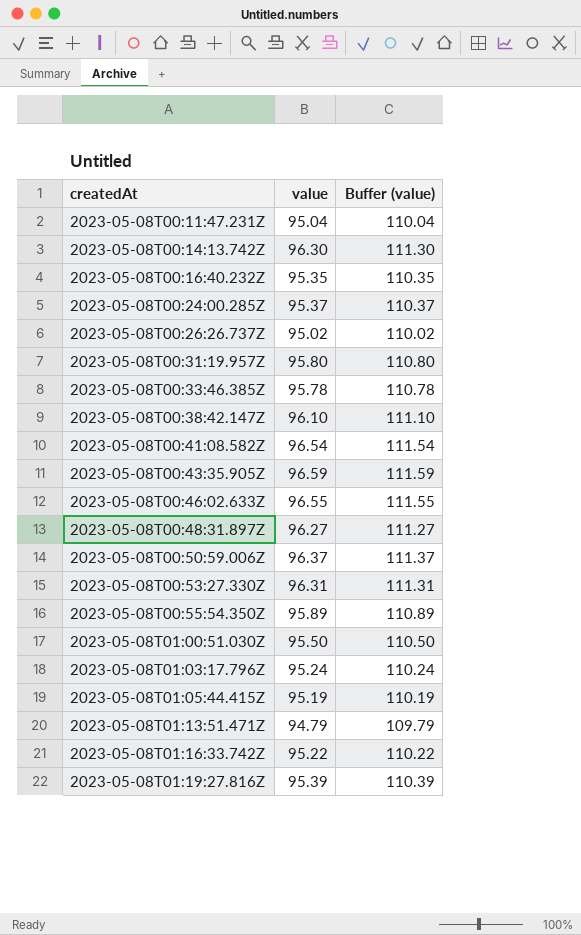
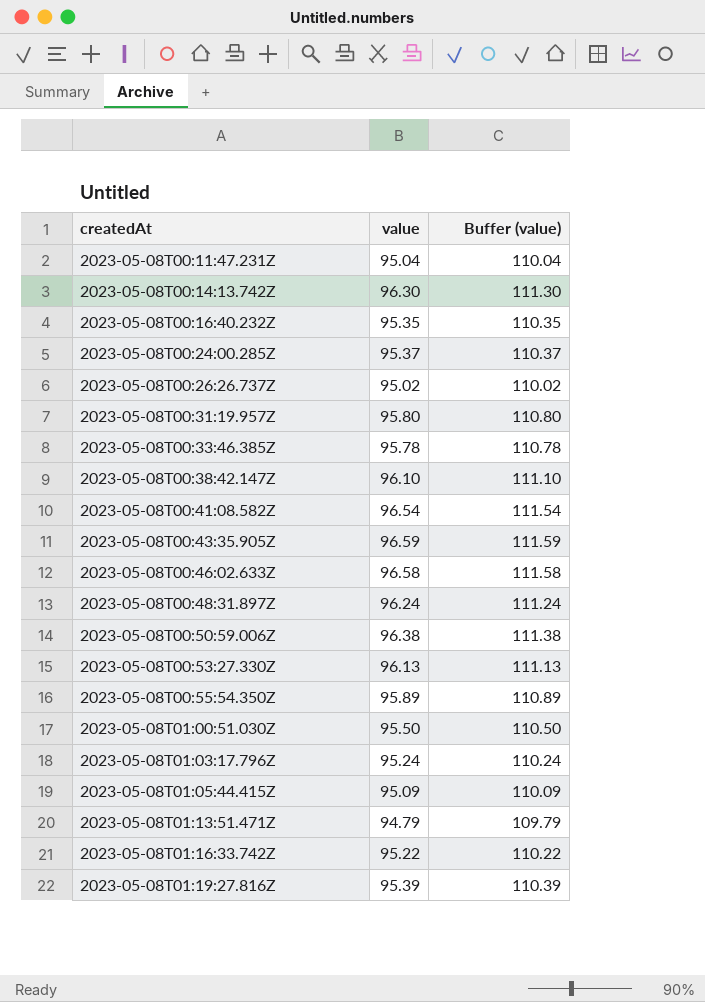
2023-05-08T00:46:02.633Z | value: 96.55 -> 96.58
2023-05-08T00:46:02.633Z | Buffer (value): 111.55 -> 111.58
2023-05-08T00:48:31.897Z | value: 96.27 -> 96.24
2023-05-08T00:48:31.897Z | Buffer (value): 111.27 -> 111.24
2023-05-08T00:50:59.006Z | value: 96.37 -> 96.38
2023-05-08T00:50:59.006Z | Buffer (value): 111.37 -> 111.38
2023-05-08T00:53:27.330Z | value: 96.31 -> 96.13
2023-05-08T00:53:27.330Z | Buffer (value): 111.31 -> 111.13
2023-05-08T01:05:44.415Z | value: 95.19 -> 95.09
2023-05-08T01:05:44.415Z | Buffer (value): 110.19 -> 110.09

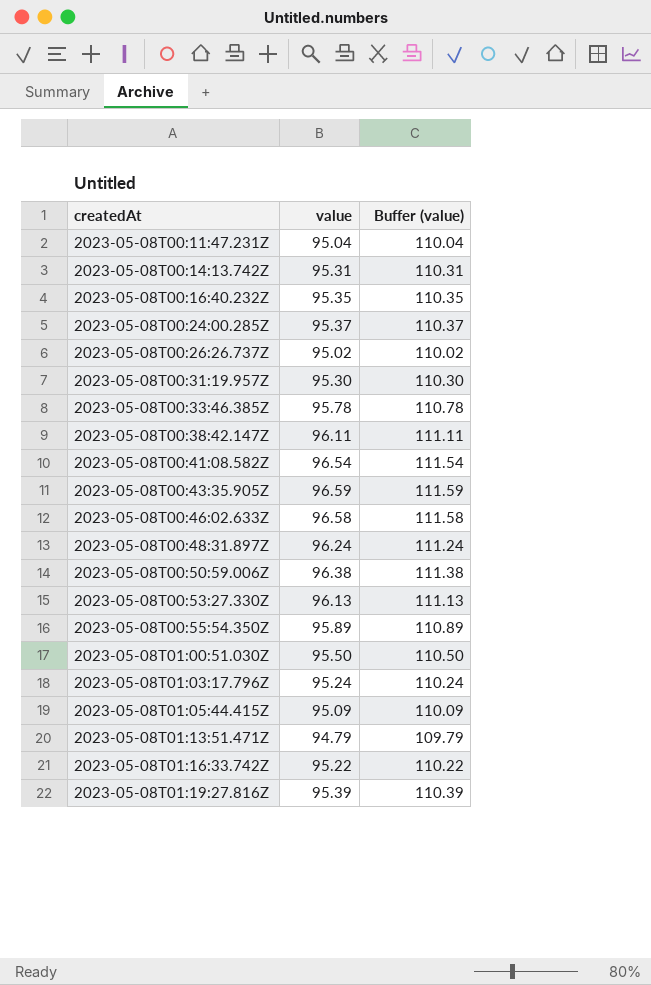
2023-05-08T00:14:13.742Z | value: 96.30 -> 95.31
2023-05-08T00:14:13.742Z | Buffer (value): 111.30 -> 110.31
2023-05-08T00:31:19.957Z | value: 95.80 -> 95.30
2023-05-08T00:31:19.957Z | Buffer (value): 110.80 -> 110.30
2023-05-08T00:38:42.147Z | value: 96.10 -> 96.11
2023-05-08T00:38:42.147Z | Buffer (value): 111.10 -> 111.11

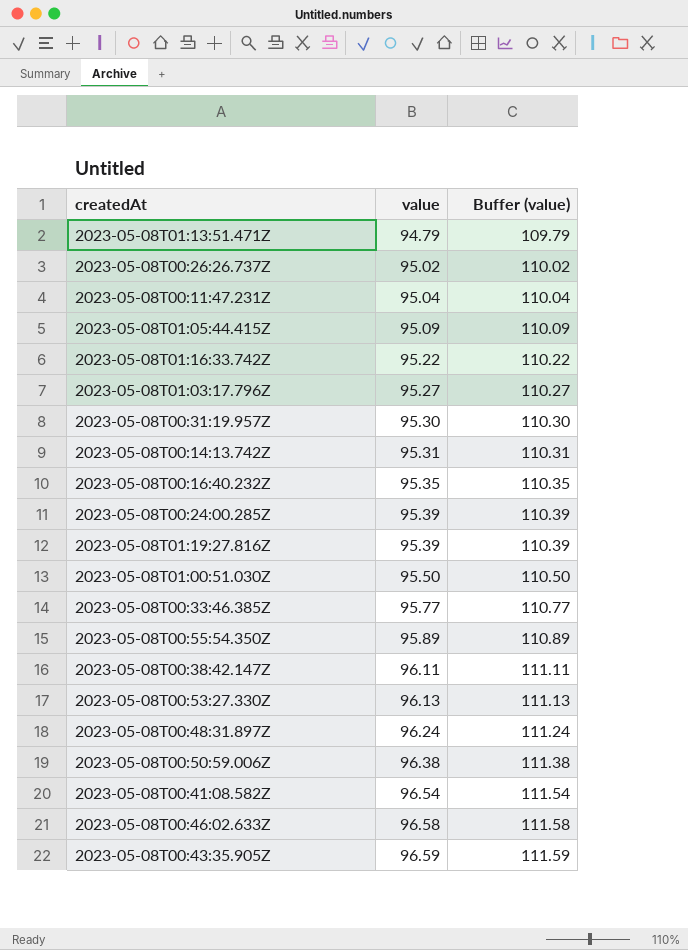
row order: createdAt ascending -> value ascending
2023-05-08T01:03:17.796Z | value: 95.24 -> 95.27
2023-05-08T01:03:17.796Z | Buffer (value): 110.24 -> 110.27
2023-05-08T00:24:00.285Z | value: 95.37 -> 95.39
2023-05-08T00:24:00.285Z | Buffer (value): 110.37 -> 110.39
2023-05-08T00:33:46.385Z | value: 95.78 -> 95.77
2023-05-08T00:33:46.385Z | Buffer (value): 110.78 -> 110.77

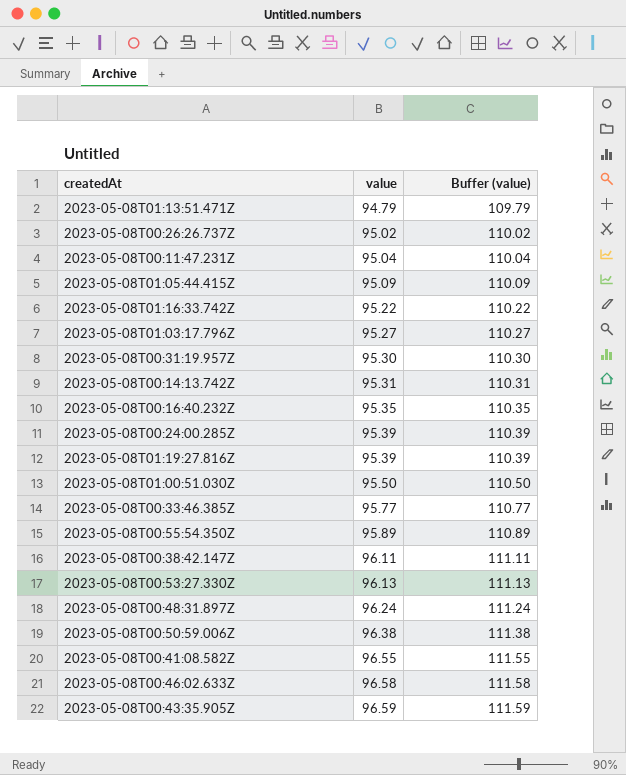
2023-05-08T00:41:08.582Z | value: 96.54 -> 96.55
2023-05-08T00:41:08.582Z | Buffer (value): 111.54 -> 111.55

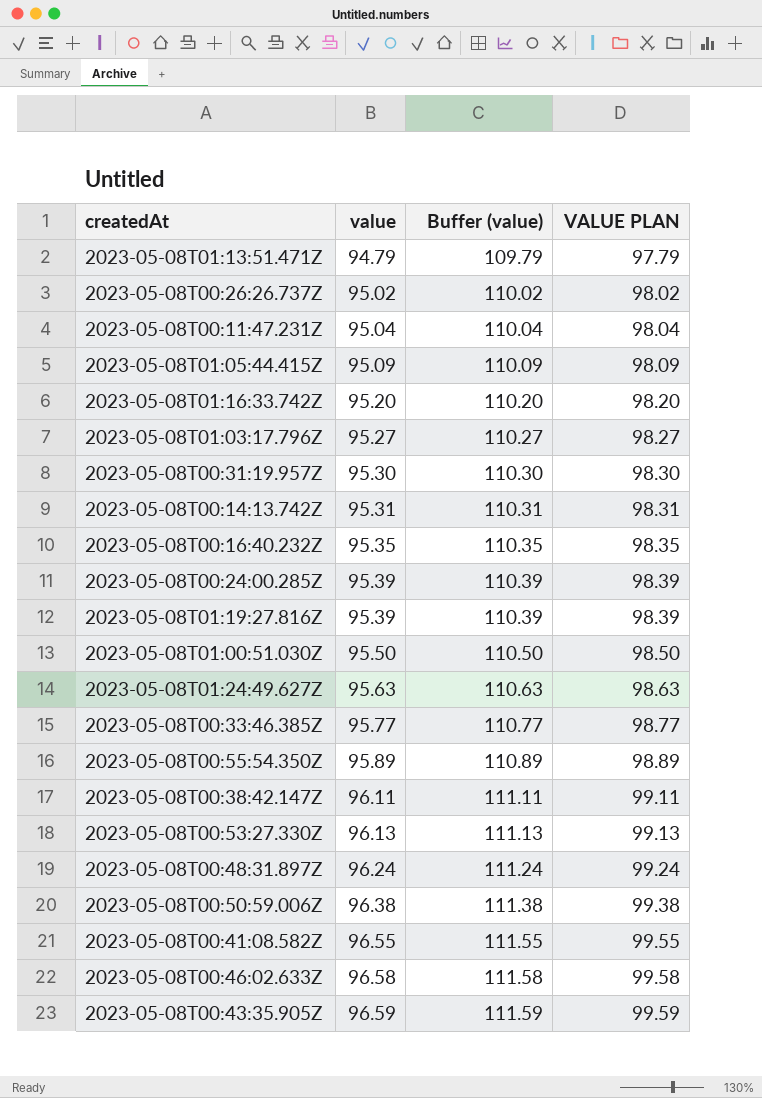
column VALUE PLAN | formula: none -> [value] + 3
2023-05-08T01:16:33.742Z | value: 95.22 -> 95.20
2023-05-08T01:16:33.742Z | Buffer (value): 110.22 -> 110.20
row 2023-05-08T01:24:49.627Z: none -> 95.63 | 110.63 | 98.63

